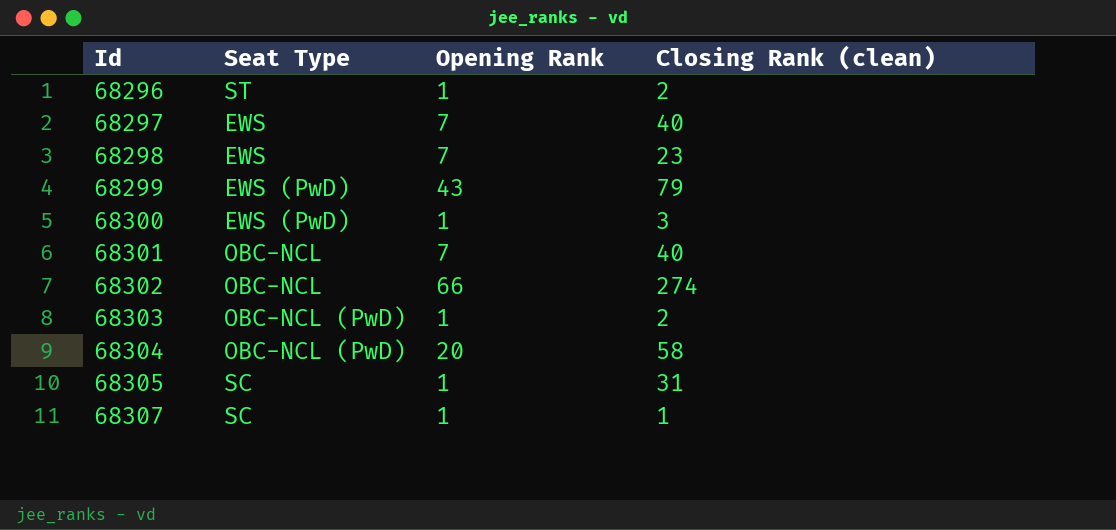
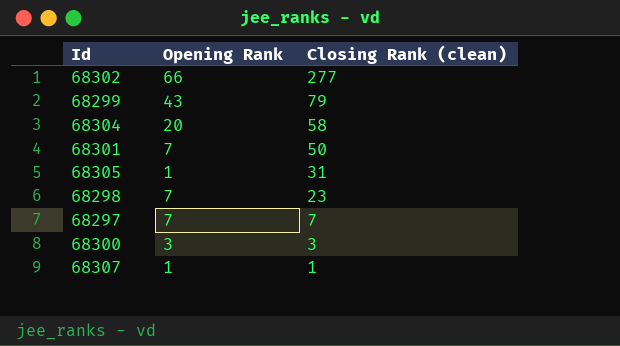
row order: Id ascending -> Closing Rank (clean) descending
column Seat Type | position: 2 -> none
row 68296: ST | 1 | 2 -> none
row 68303: OBC-NCL (PwD) | 1 | 2 -> none
68302 | Closing Rank (clean): 274 -> 277
68301 | Closing Rank (clean): 40 -> 50
68297 | Closing Rank (clean): 40 -> 7
68300 | Opening Rank: 1 -> 3

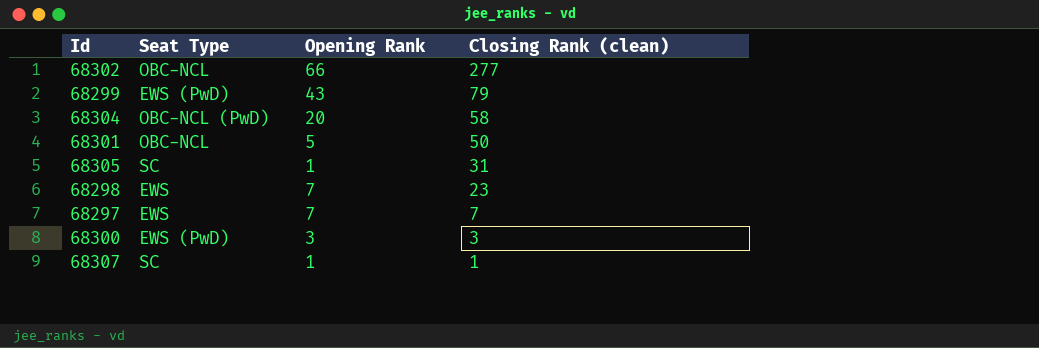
column Seat Type | position: none -> 2
68301 | Opening Rank: 7 -> 5

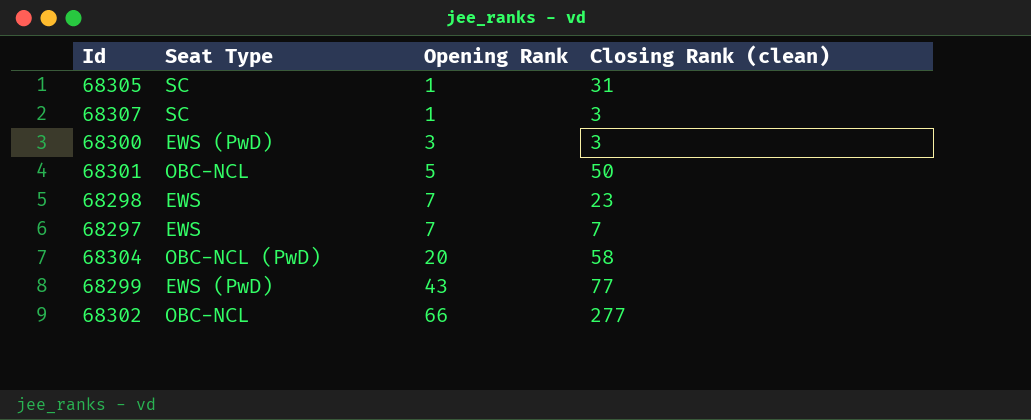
row order: Closing Rank (clean) descending -> Opening Rank ascending
68307 | Closing Rank (clean): 1 -> 3
68299 | Closing Rank (clean): 79 -> 77

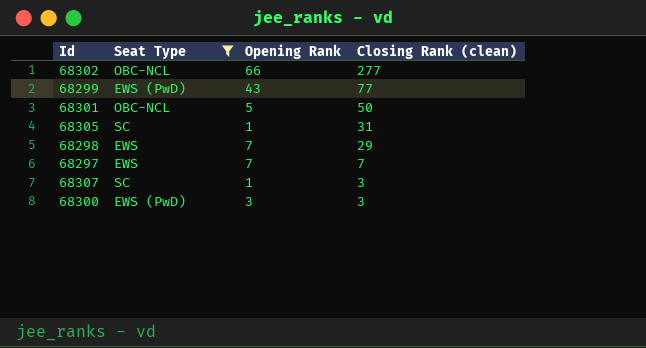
filter: none -> Seat Type != OBC-NCL (PwD)
row order: Opening Rank ascending -> Closing Rank (clean) descending
68298 | Closing Rank (clean): 23 -> 29

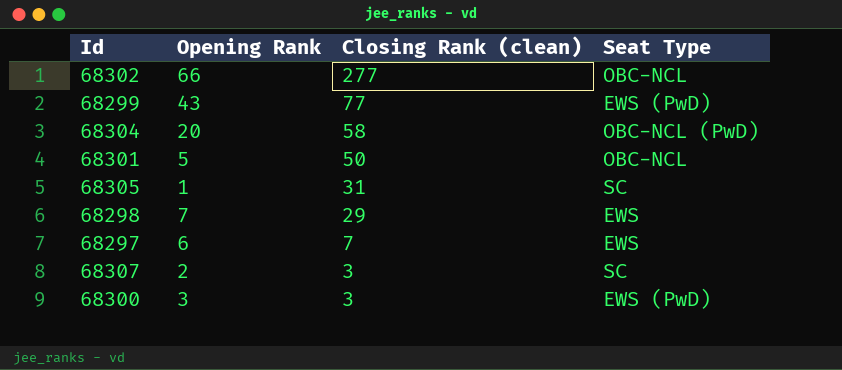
filter: Seat Type != OBC-NCL (PwD) -> none
column Seat Type | position: 2 -> 4
68297 | Opening Rank: 7 -> 6
68307 | Opening Rank: 1 -> 2

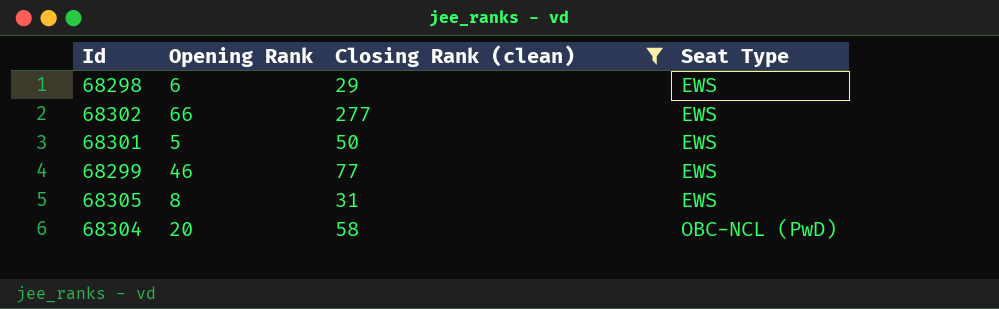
filter: none -> Closing Rank (clean) >= 29
row order: Closing Rank (clean) descending -> Seat Type ascending
68298 | Opening Rank: 7 -> 6
68302 | Seat Type: OBC-NCL -> EWS
68301 | Seat Type: OBC-NCL -> EWS
68299 | Opening Rank: 43 -> 46
68299 | Seat Type: EWS (PwD) -> EWS
68305 | Opening Rank: 1 -> 8
68305 | Seat Type: SC -> EWS

